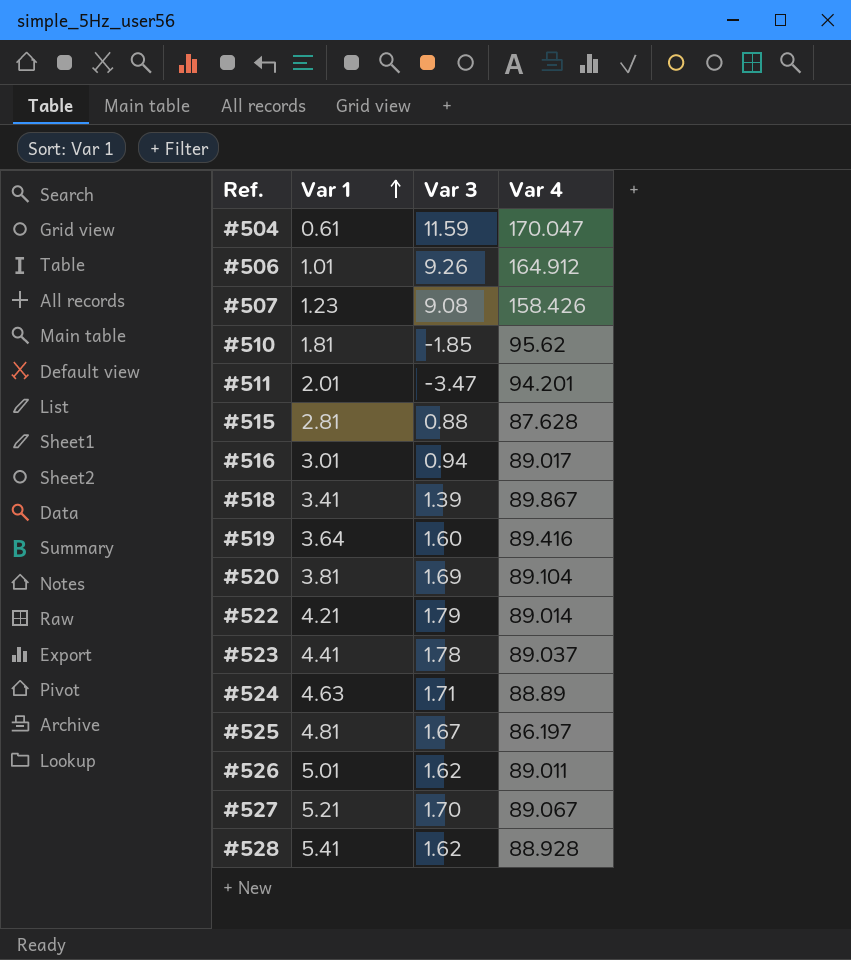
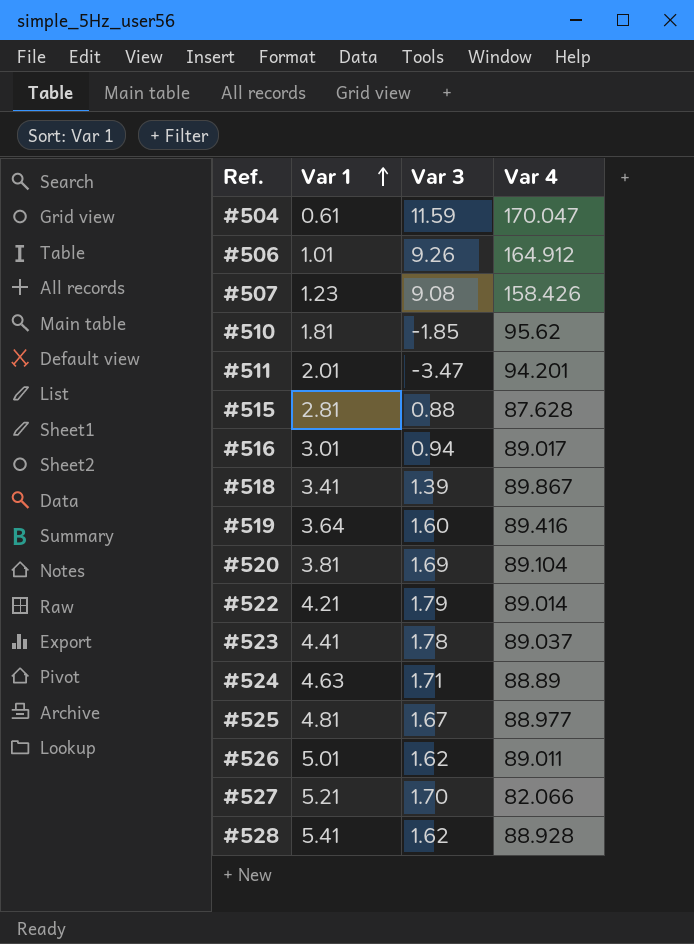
#525 | Var 4: 86.197 -> 88.977
#527 | Var 4: 89.067 -> 82.066

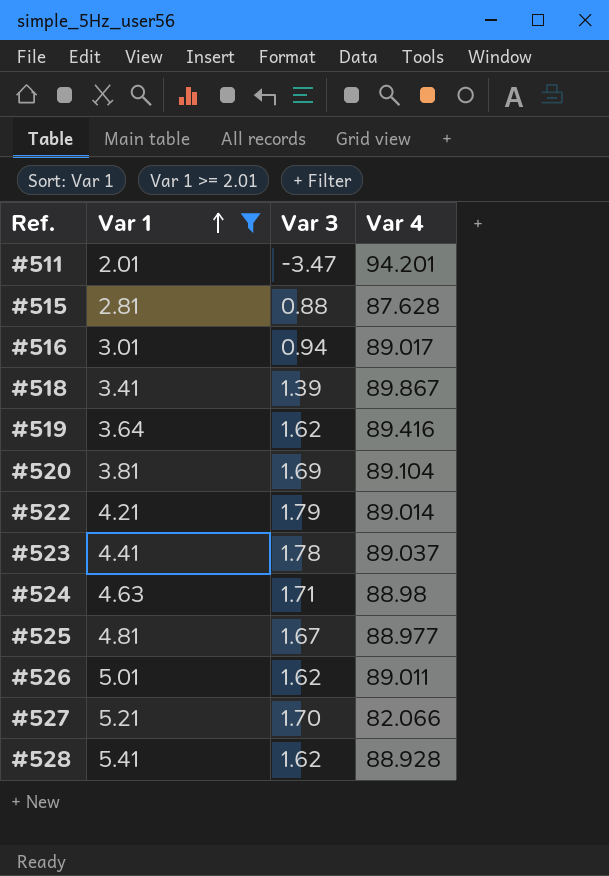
filter: none -> Var 1 >= 2.01
#519 | Var 3: 1.60 -> 1.62
#524 | Var 4: 88.89 -> 88.98

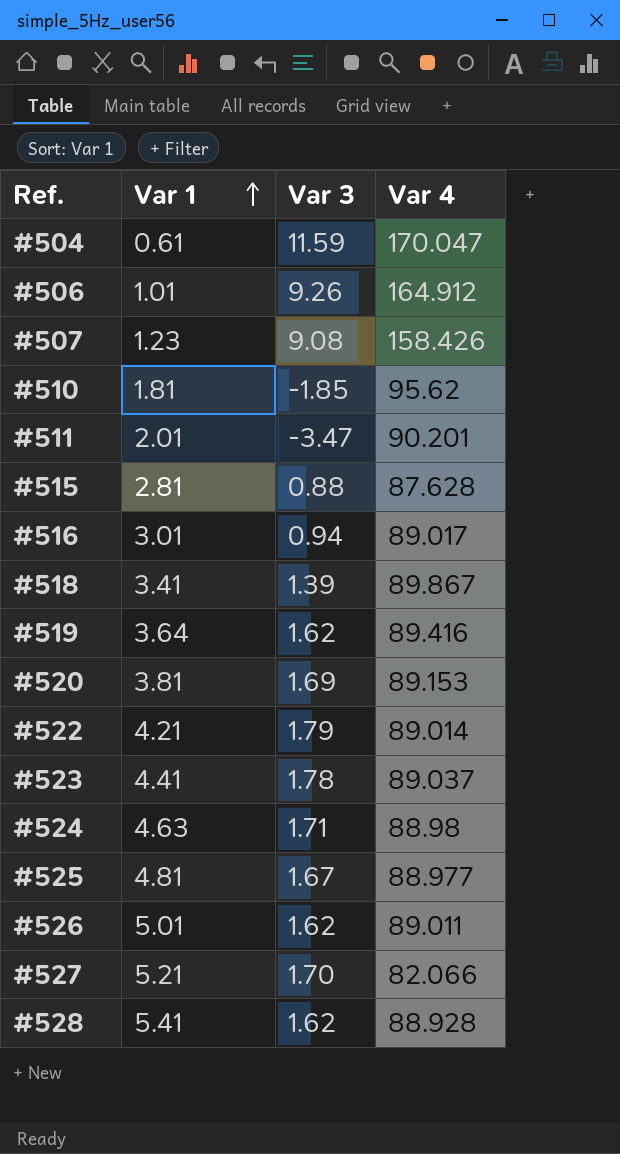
filter: Var 1 >= 2.01 -> none
#511 | Var 4: 94.201 -> 90.201
#520 | Var 4: 89.104 -> 89.153

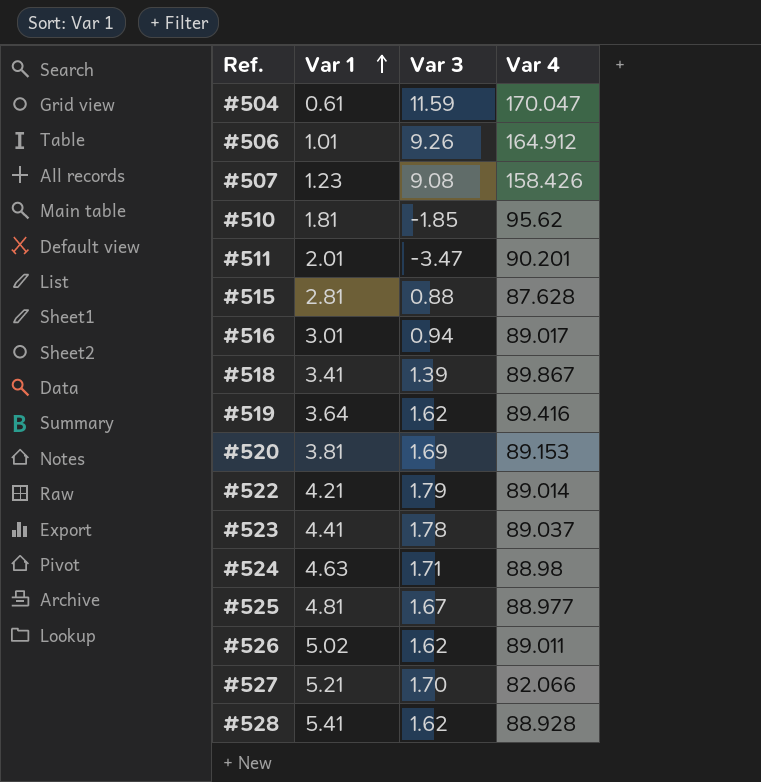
#526 | Var 1: 5.01 -> 5.02

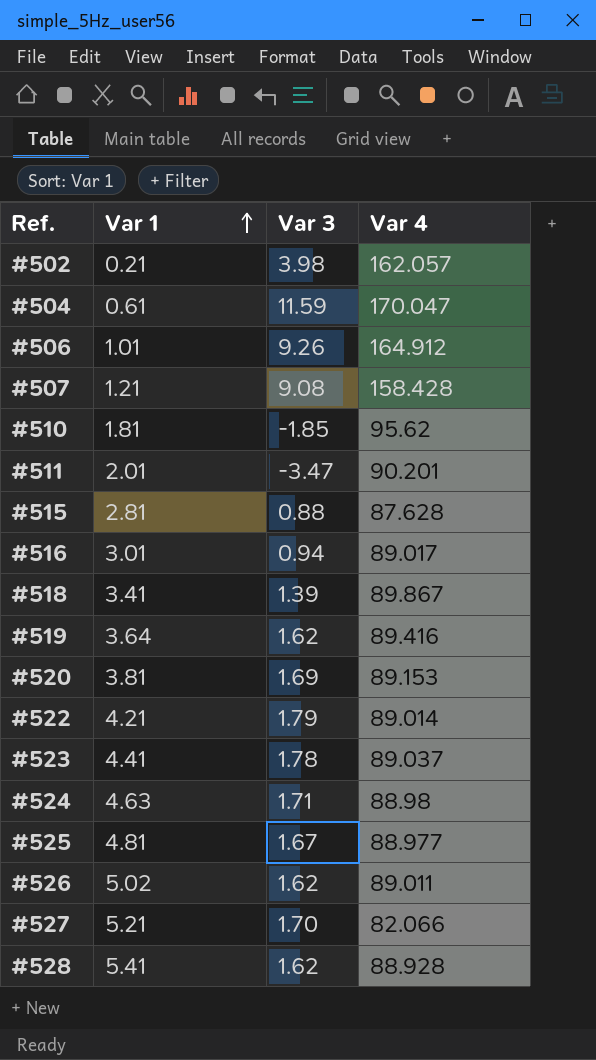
row #502: none -> 0.21 | 3.98 | 162.057
#507 | Var 1: 1.23 -> 1.21
#507 | Var 4: 158.426 -> 158.428

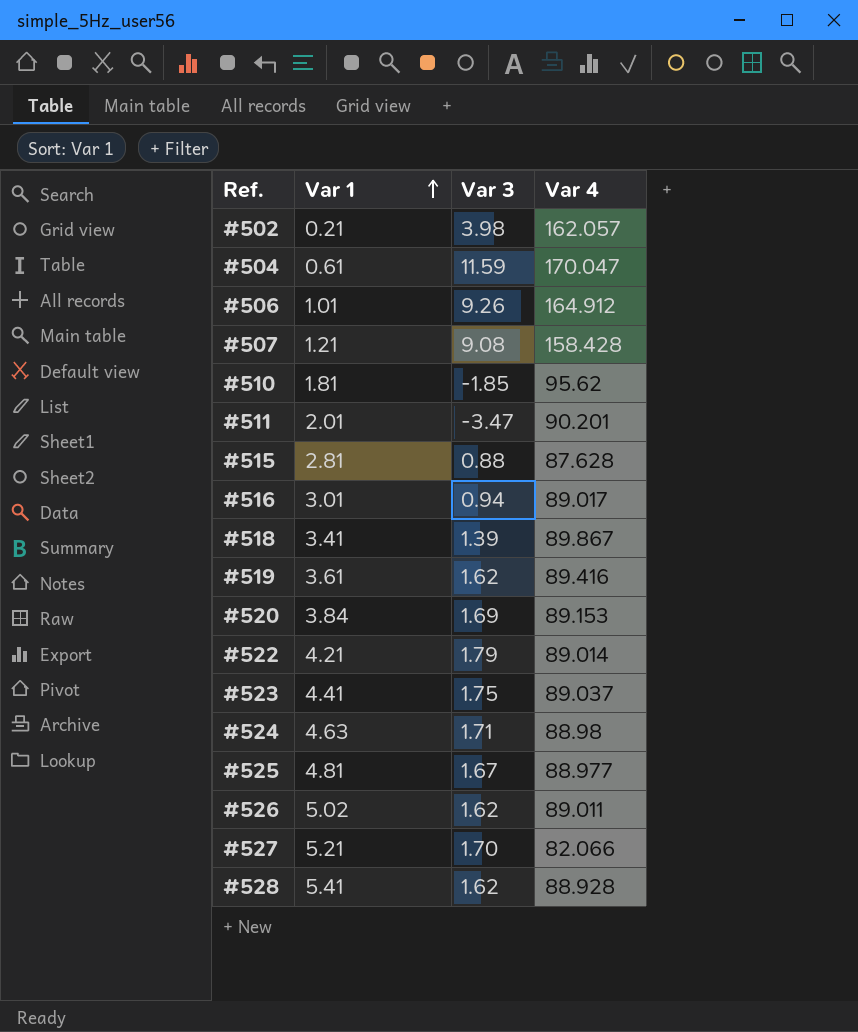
#519 | Var 1: 3.64 -> 3.61
#520 | Var 1: 3.81 -> 3.84
#523 | Var 3: 1.78 -> 1.75

